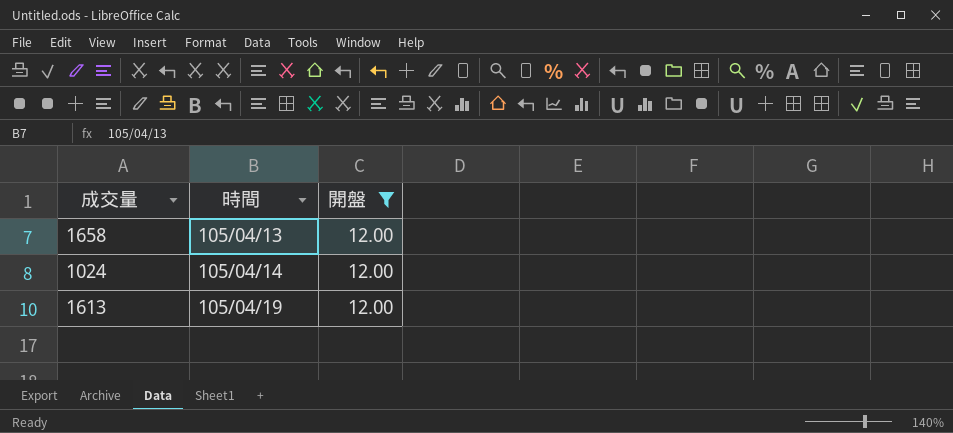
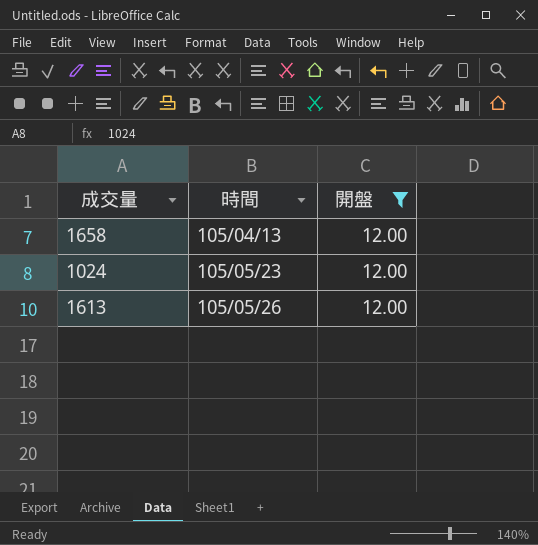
1024 | 時間: 105/04/14 -> 105/05/23
1613 | 時間: 105/04/19 -> 105/05/26

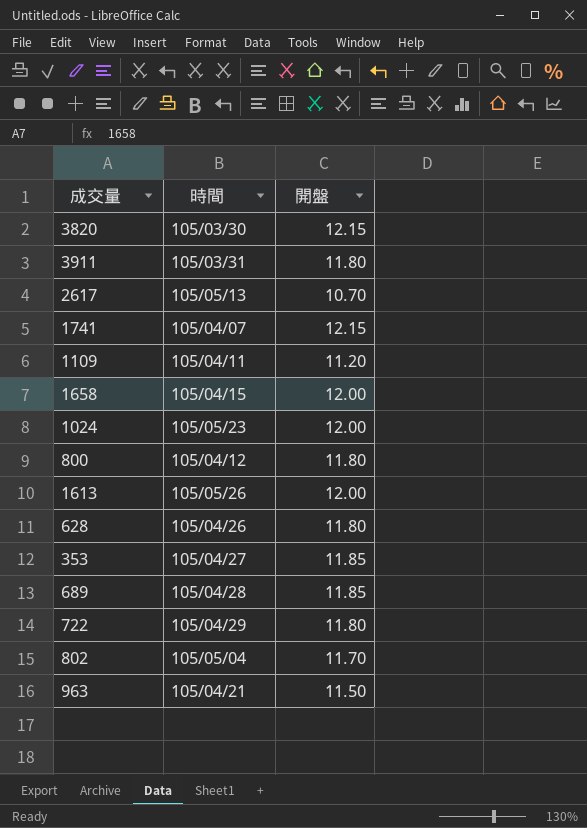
filter: 開盤 = 12.00 -> none
1658 | 時間: 105/04/13 -> 105/04/15

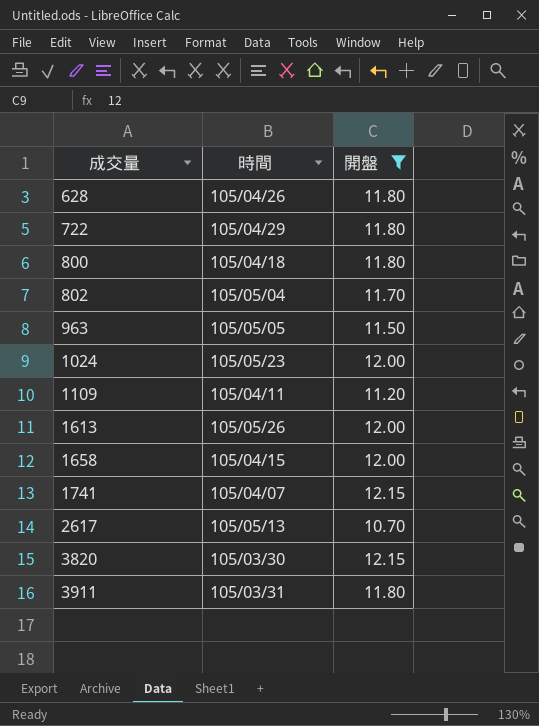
filter: none -> 開盤 != 11.85
row order: none -> 成交量 ascending
800 | 時間: 105/04/12 -> 105/04/18
963 | 時間: 105/04/21 -> 105/05/05

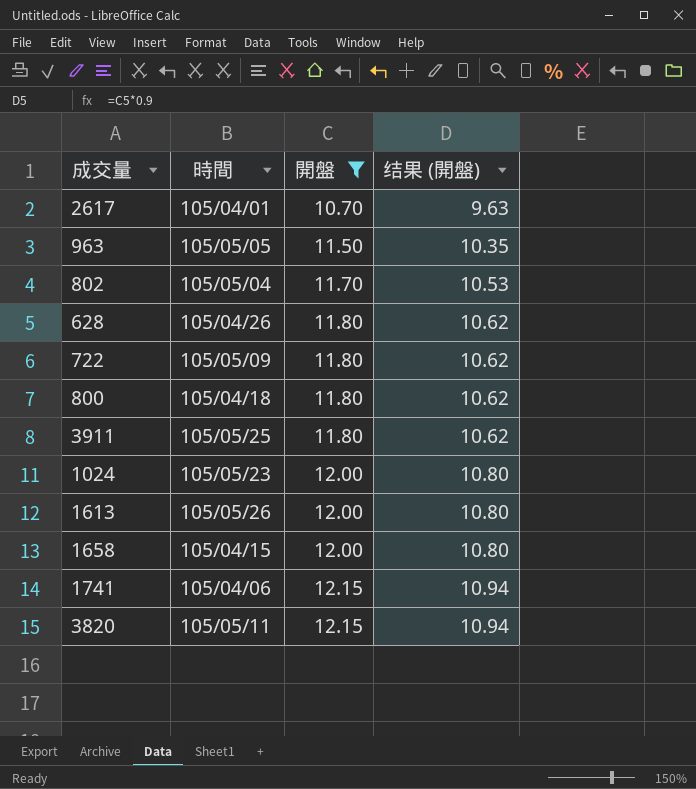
row order: 成交量 ascending -> 開盤 ascending
column 结果 (開盤) | formula: none -> [開盤] * 0.9
row 1109: 105/04/11 | 11.20 -> none
2617 | 時間: 105/05/13 -> 105/04/01
722 | 時間: 105/04/29 -> 105/05/09
3911 | 時間: 105/03/31 -> 105/05/25
1741 | 時間: 105/04/07 -> 105/04/06
3820 | 時間: 105/03/30 -> 105/05/11

